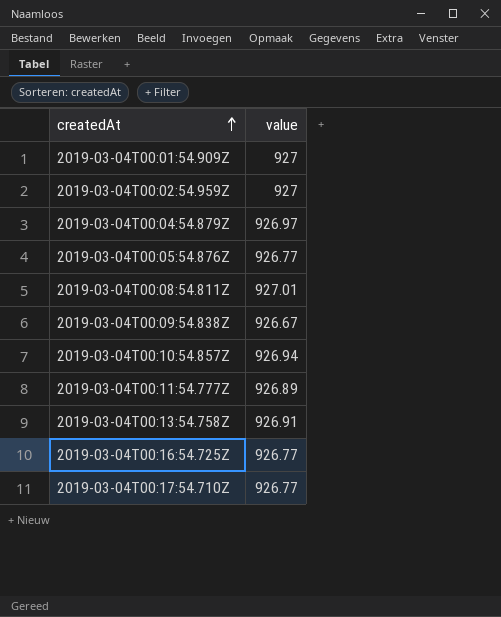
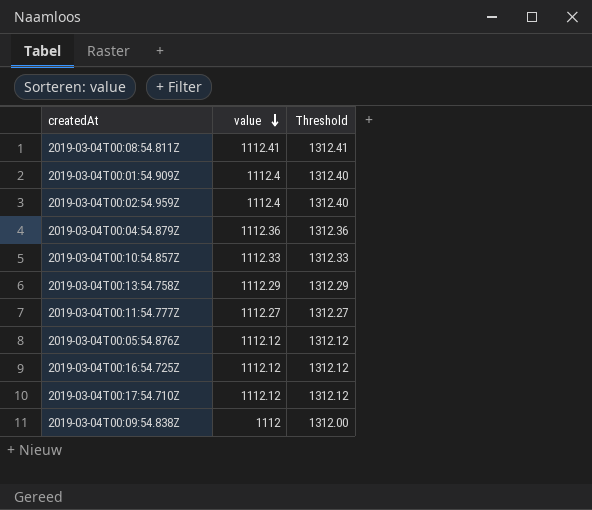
row order: createdAt ascending -> value descending
column Threshold | formula: none -> [value] + 200
2019-03-04T00:08:54.811Z | value: 927.01 -> 1112.41
2019-03-04T00:01:54.909Z | value: 927 -> 1112.4
2019-03-04T00:02:54.959Z | value: 927 -> 1112.4
2019-03-04T00:04:54.879Z | value: 926.97 -> 1112.36
2019-03-04T00:10:54.857Z | value: 926.94 -> 1112.33
2019-03-04T00:13:54.758Z | value: 926.91 -> 1112.29
2019-03-04T00:11:54.777Z | value: 926.89 -> 1112.27
2019-03-04T00:05:54.876Z | value: 926.77 -> 1112.12
2019-03-04T00:16:54.725Z | value: 926.77 -> 1112.12
2019-03-04T00:17:54.710Z | value: 926.77 -> 1112.12
2019-03-04T00:09:54.838Z | value: 926.67 -> 1112

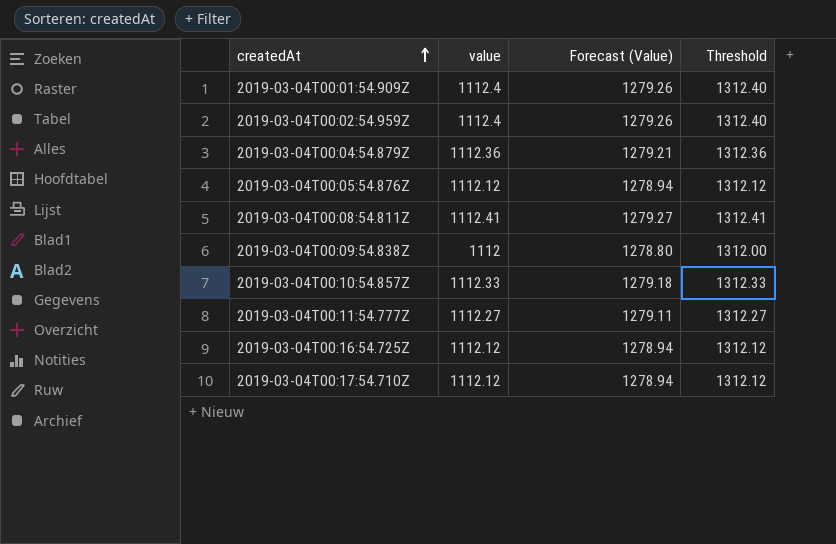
row order: value descending -> createdAt ascending
column Forecast (Value) | formula: none -> [value] * 1.15
row 2019-03-04T00:13:54.758Z: 1112.29 | 1312.29 -> none

